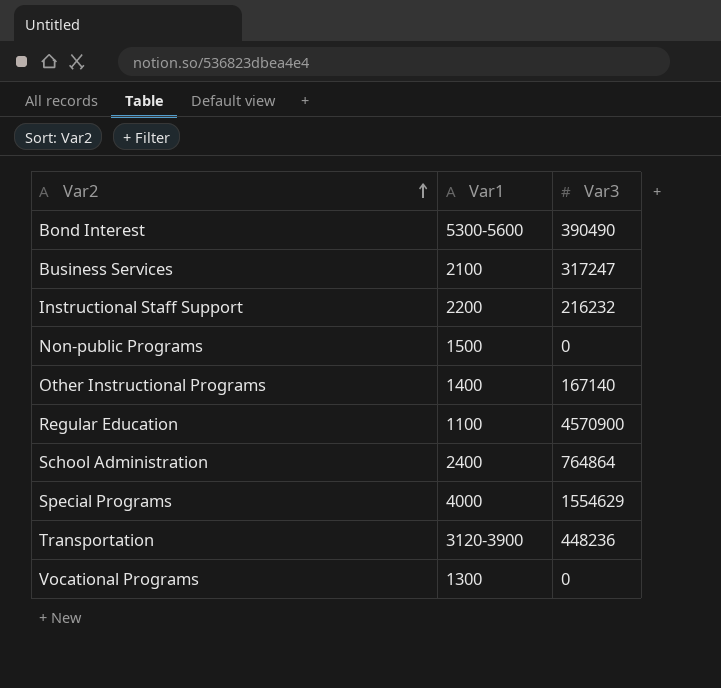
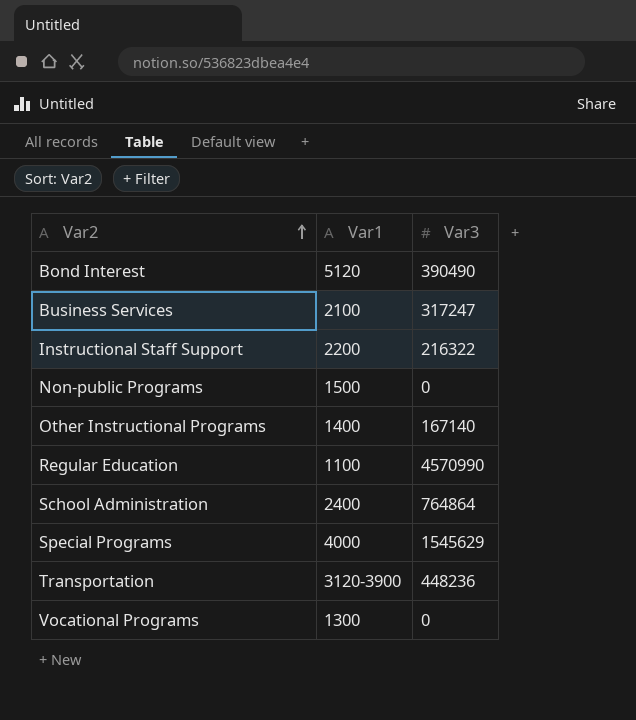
Bond Interest | Var1: 5300-5600 -> 5120
Instructional Staff Support | Var3: 216232 -> 216322
Regular Education | Var3: 4570900 -> 4570990
Special Programs | Var3: 1554629 -> 1545629

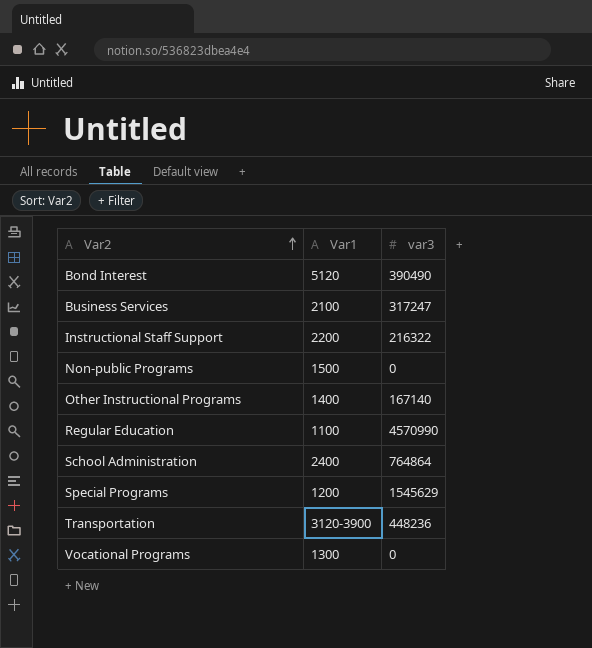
column name: Var3 -> var3
Special Programs | Var1: 4000 -> 1200

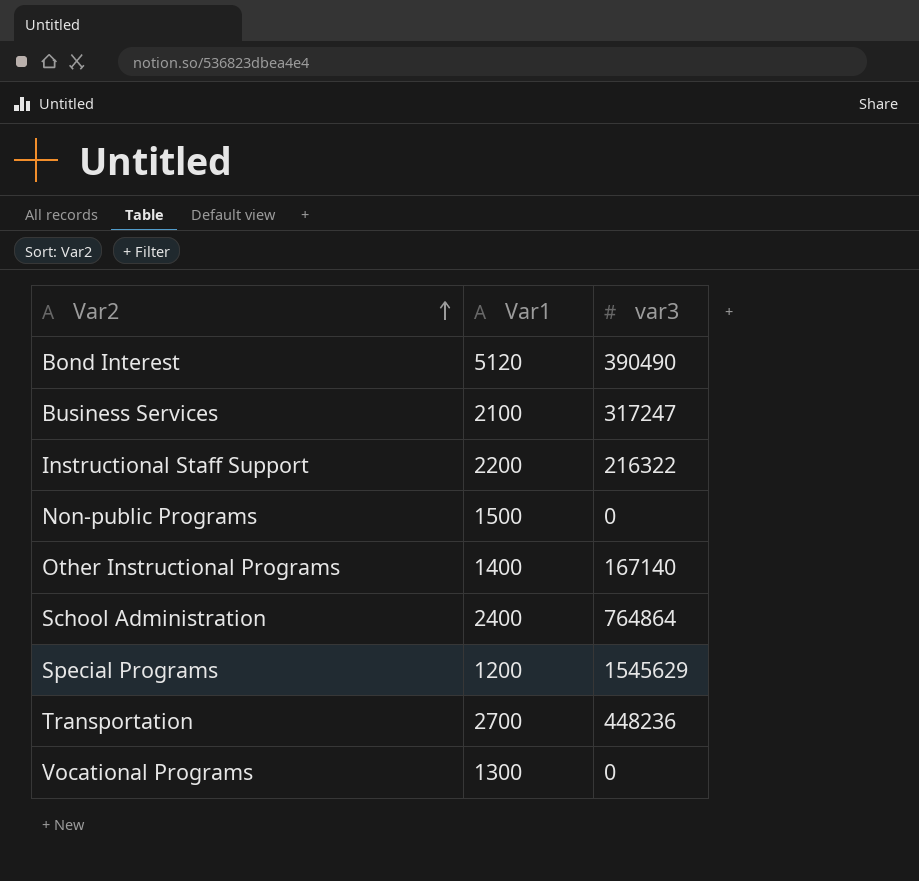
row Regular Education: 1100 | 4570990 -> none
Transportation | Var1: 3120-3900 -> 2700

